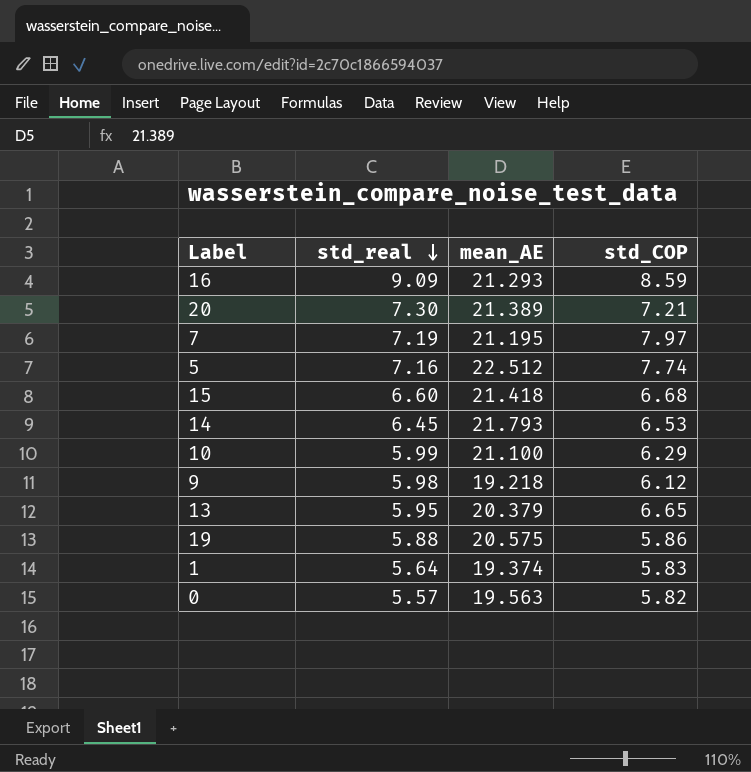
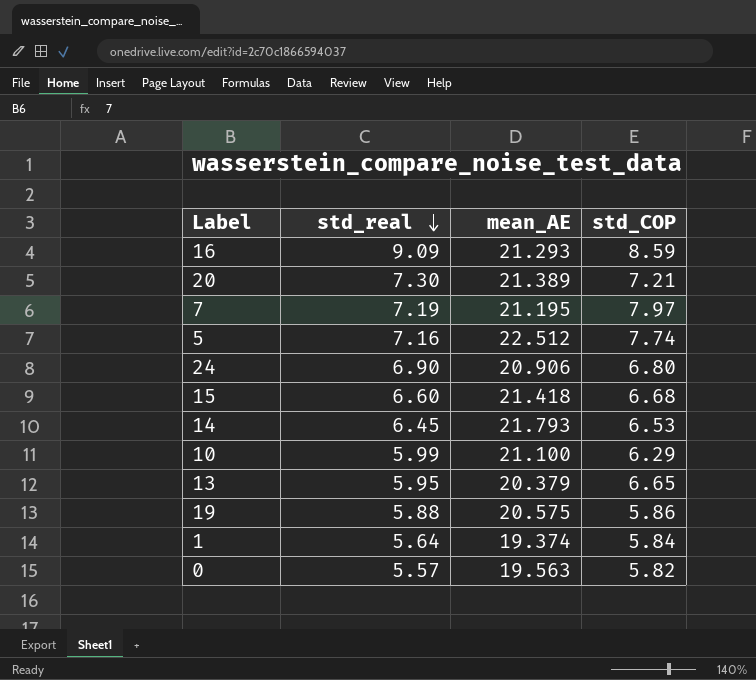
row 9: 5.98 | 19.218 | 6.12 -> none
row 24: none -> 6.90 | 20.906 | 6.80
1 | std_COP: 5.83 -> 5.84

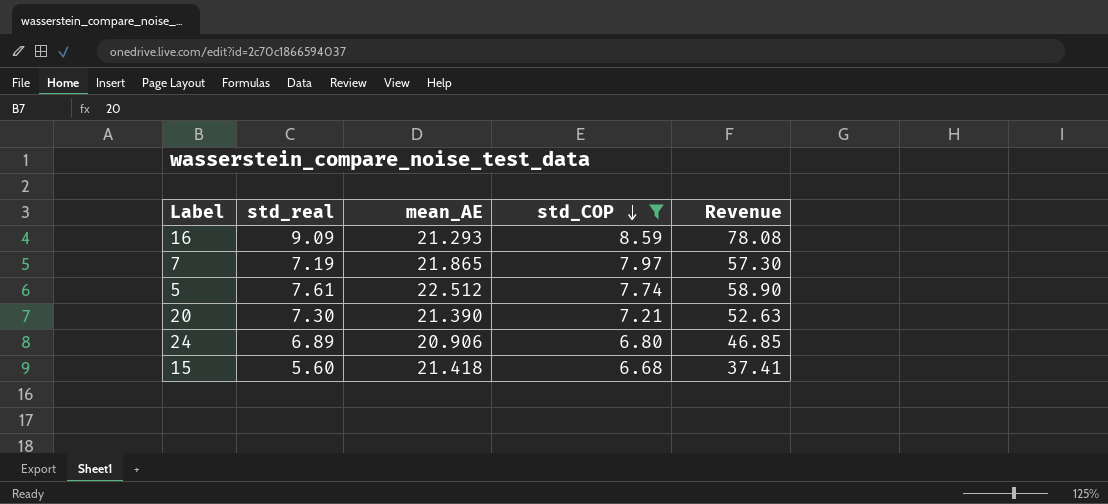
filter: none -> std_COP >= 6.68
row order: std_real descending -> std_COP descending
column Revenue | formula: none -> [std_real] * [std_COP]
7 | mean_AE: 21.195 -> 21.865
5 | std_real: 7.16 -> 7.61
20 | mean_AE: 21.389 -> 21.390
24 | std_real: 6.90 -> 6.89
15 | std_real: 6.60 -> 5.60

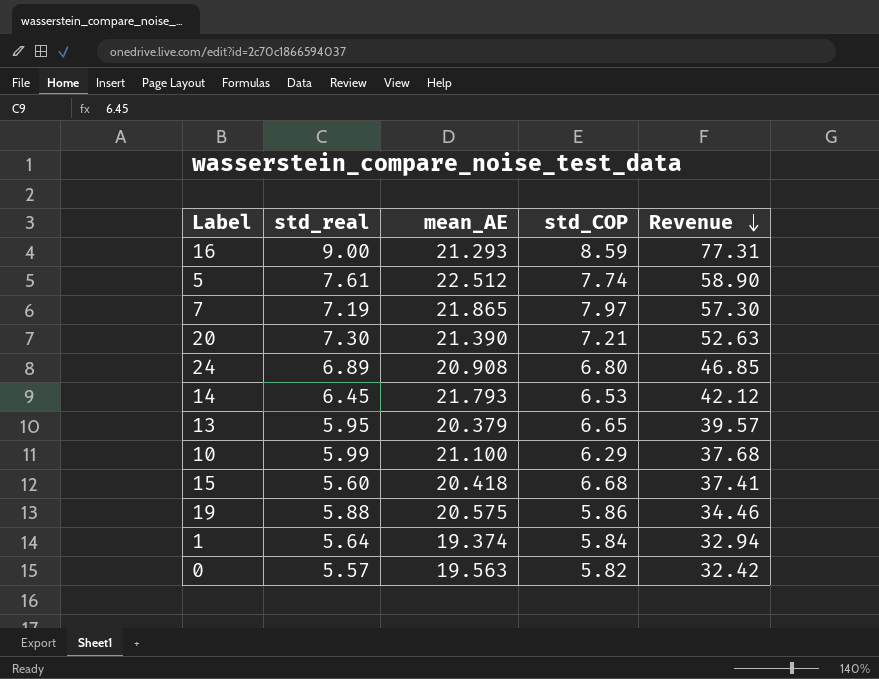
filter: std_COP >= 6.68 -> none
row order: std_COP descending -> Revenue descending
16 | std_real: 9.09 -> 9.00
16 | Revenue: 78.08 -> 77.31
24 | mean_AE: 20.906 -> 20.908
15 | mean_AE: 21.418 -> 20.418

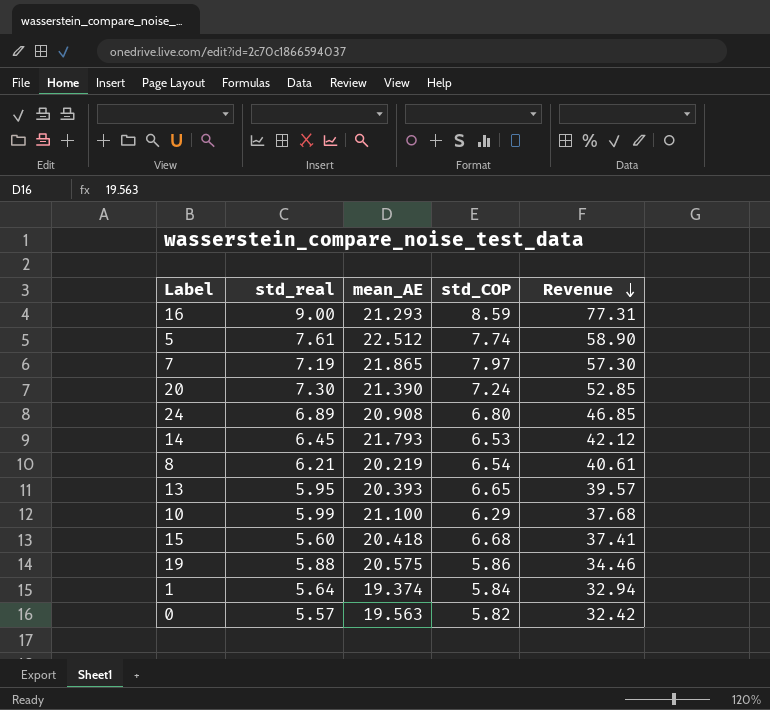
20 | std_COP: 7.21 -> 7.24
20 | Revenue: 52.63 -> 52.85
row 8: none -> 6.21 | 20.219 | 6.54 | 40.61
13 | mean_AE: 20.379 -> 20.393

